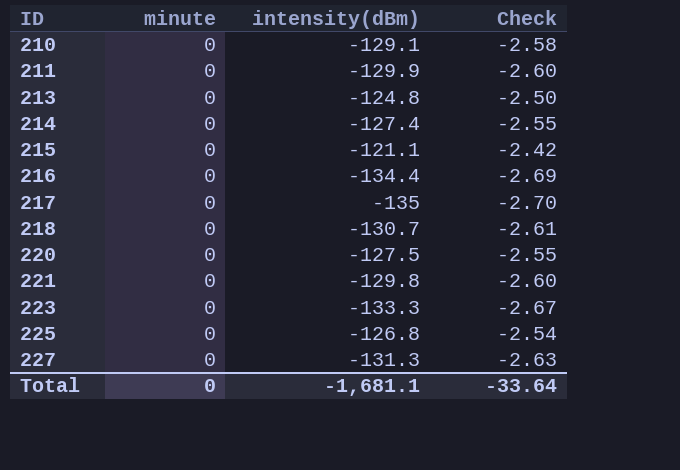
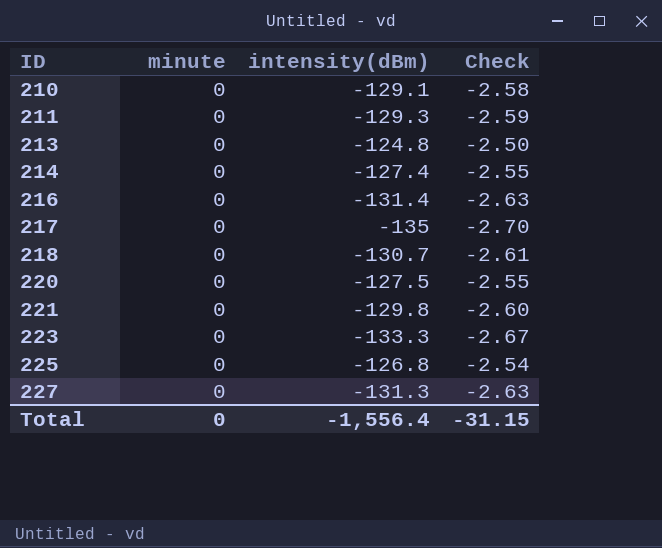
row 215: 0 | -121.1 | -2.42 -> none
211 | intensity(dBm): -129.9 -> -129.3
211 | Check: -2.60 -> -2.59
216 | intensity(dBm): -134.4 -> -131.4
216 | Check: -2.69 -> -2.63
Total | intensity(dBm): -1,681.1 -> -1,556.4
Total | Check: -33.64 -> -31.15

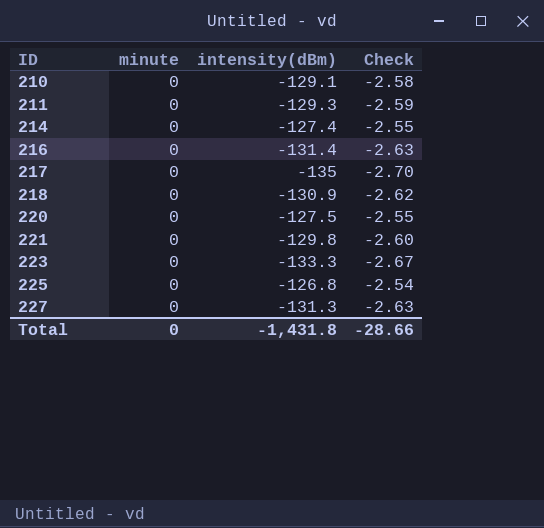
row 213: 0 | -124.8 | -2.50 -> none
218 | intensity(dBm): -130.7 -> -130.9
218 | Check: -2.61 -> -2.62
Total | intensity(dBm): -1,556.4 -> -1,431.8
Total | Check: -31.15 -> -28.66

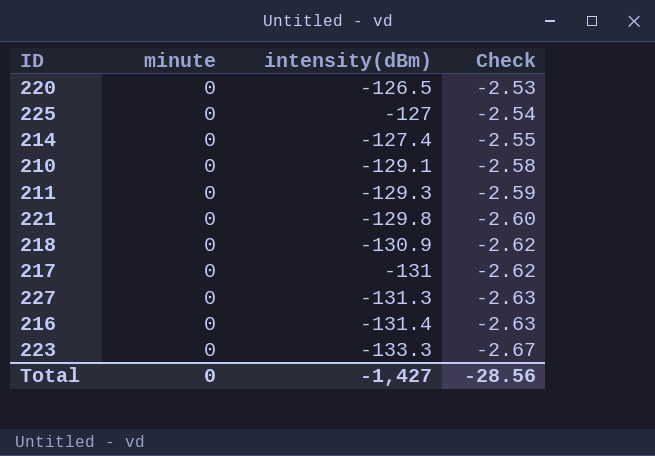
row order: ID ascending -> intensity(dBm) descending
220 | intensity(dBm): -127.5 -> -126.5
220 | Check: -2.55 -> -2.53
225 | intensity(dBm): -126.8 -> -127
217 | intensity(dBm): -135 -> -131
217 | Check: -2.70 -> -2.62
Total | intensity(dBm): -1,431.8 -> -1,427
Total | Check: -28.66 -> -28.56

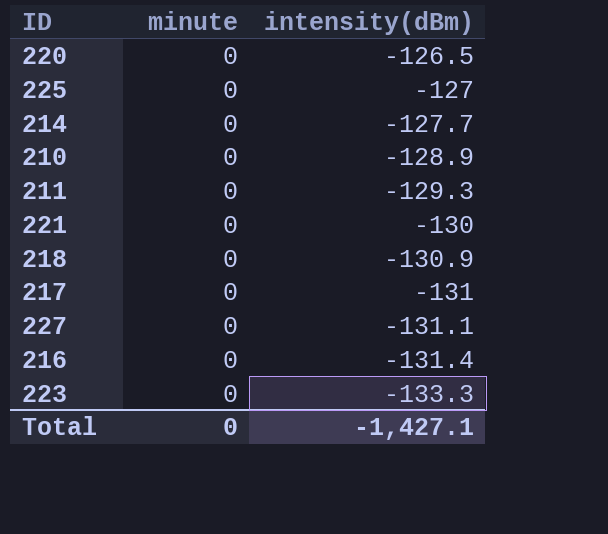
column Check | formula: [intensity(dBm)] * 0.02 -> none
214 | intensity(dBm): -127.4 -> -127.7
210 | intensity(dBm): -129.1 -> -128.9
221 | intensity(dBm): -129.8 -> -130
227 | intensity(dBm): -131.3 -> -131.1
Total | intensity(dBm): -1,427 -> -1,427.1

